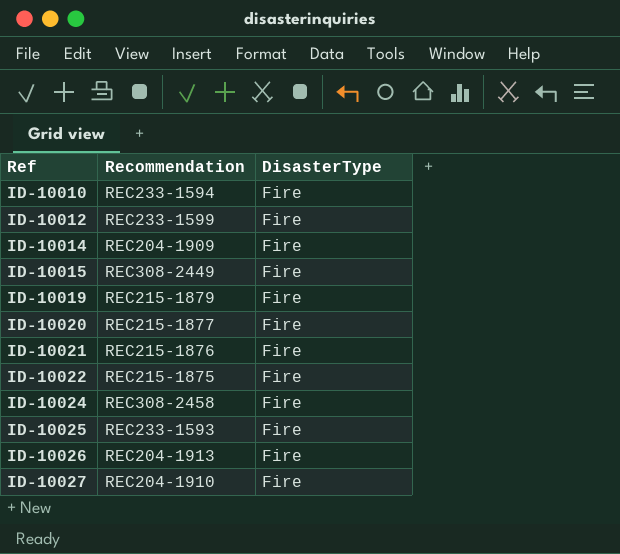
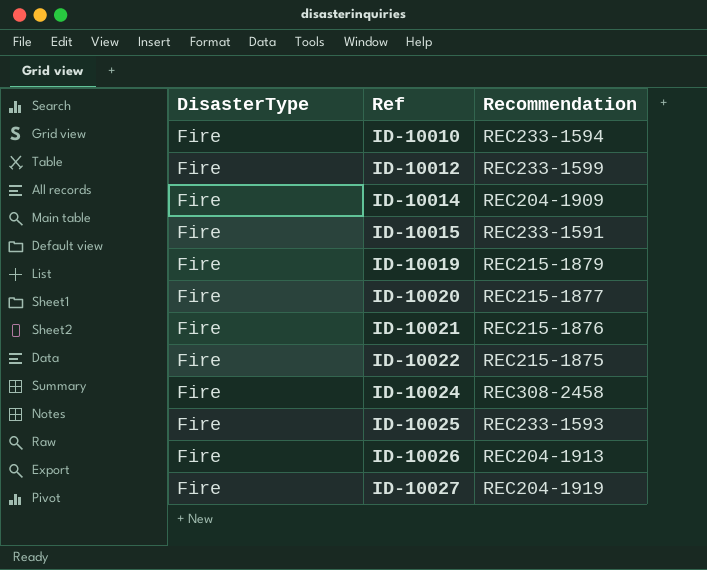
column DisasterType | position: 3 -> 1
ID-10015 | Recommendation: REC308-2449 -> REC233-1591
ID-10027 | Recommendation: REC204-1910 -> REC204-1919

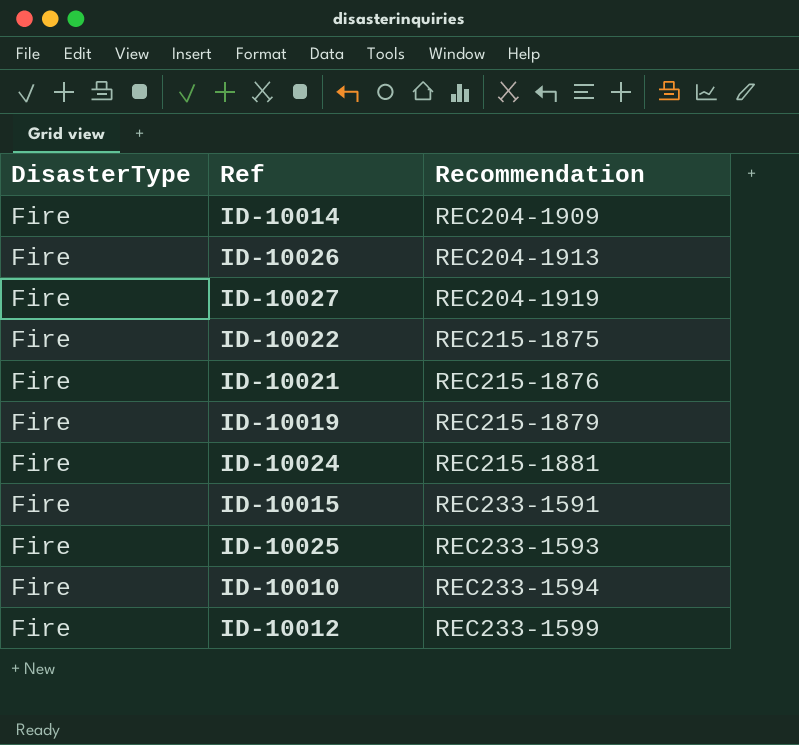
row order: Ref ascending -> Recommendation ascending
row ID-10020: Fire | REC215-1877 -> none
ID-10024 | Recommendation: REC308-2458 -> REC215-1881

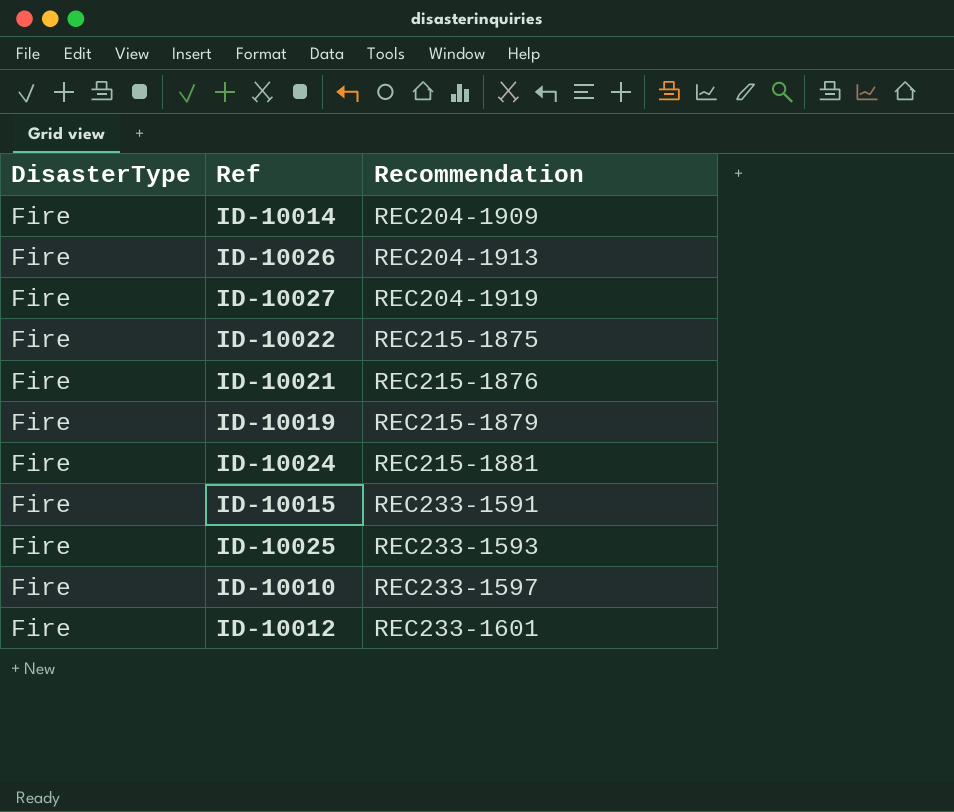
ID-10010 | Recommendation: REC233-1594 -> REC233-1597
ID-10012 | Recommendation: REC233-1599 -> REC233-1601

